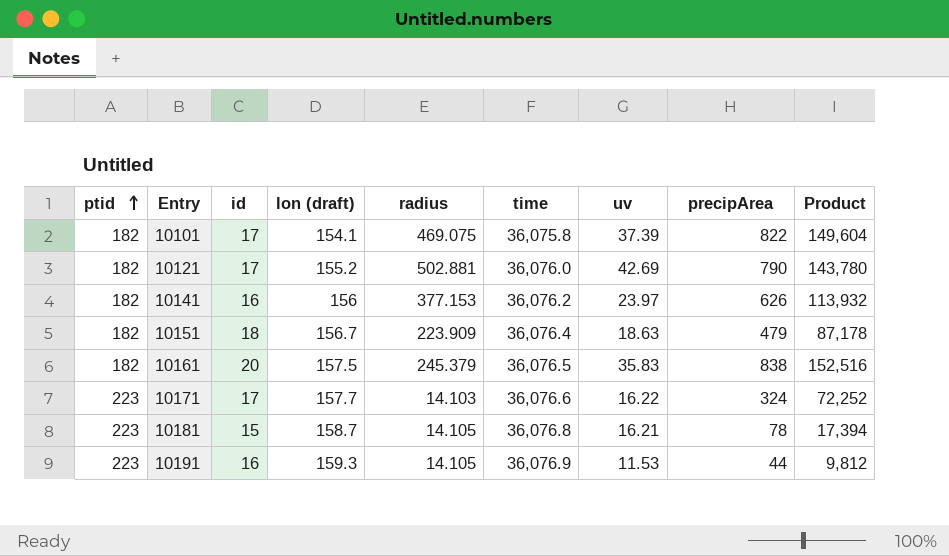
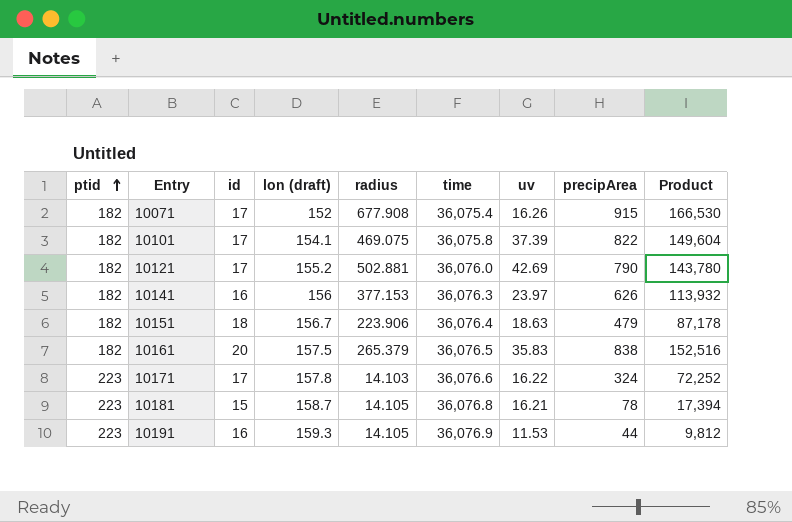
row 10071: none -> 182 | 17 | 152 | 677.908 | 36,075.4 | 16.26 | 915 | 166,530
10141 | time: 36,076.2 -> 36,076.3
10151 | radius: 223.909 -> 223.906
10161 | radius: 245.379 -> 265.379
10171 | lon (draft): 157.7 -> 157.8

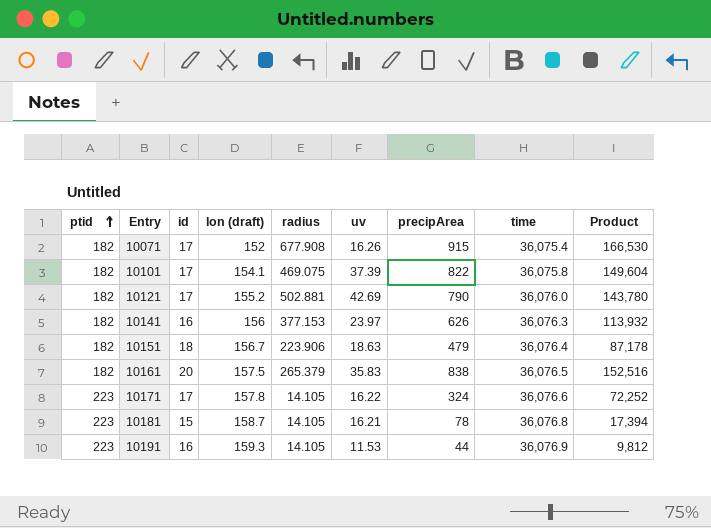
column time | position: 6 -> 8
10171 | radius: 14.103 -> 14.105

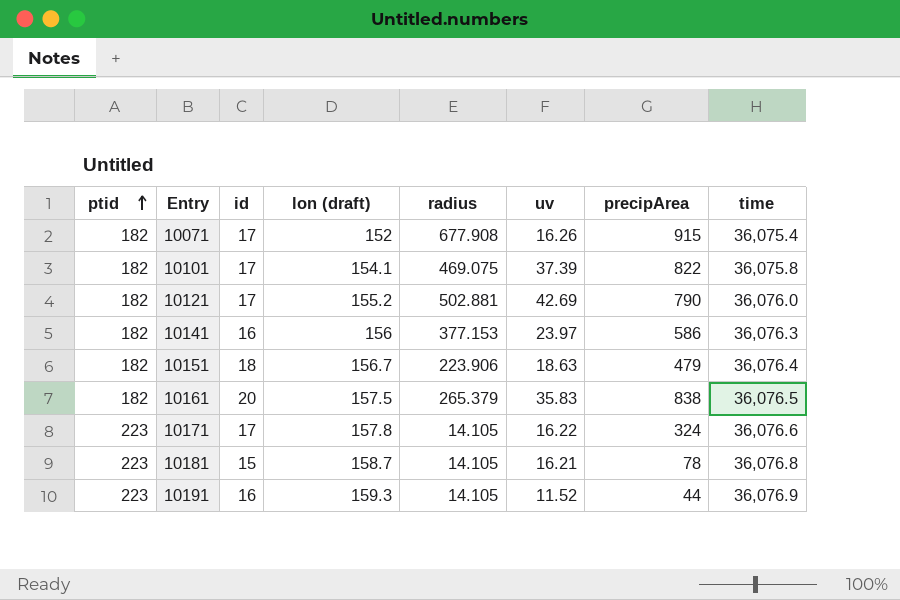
column Product | formula: [ptid] * [precipArea] -> none
10141 | precipArea: 626 -> 586
10191 | uv: 11.53 -> 11.52

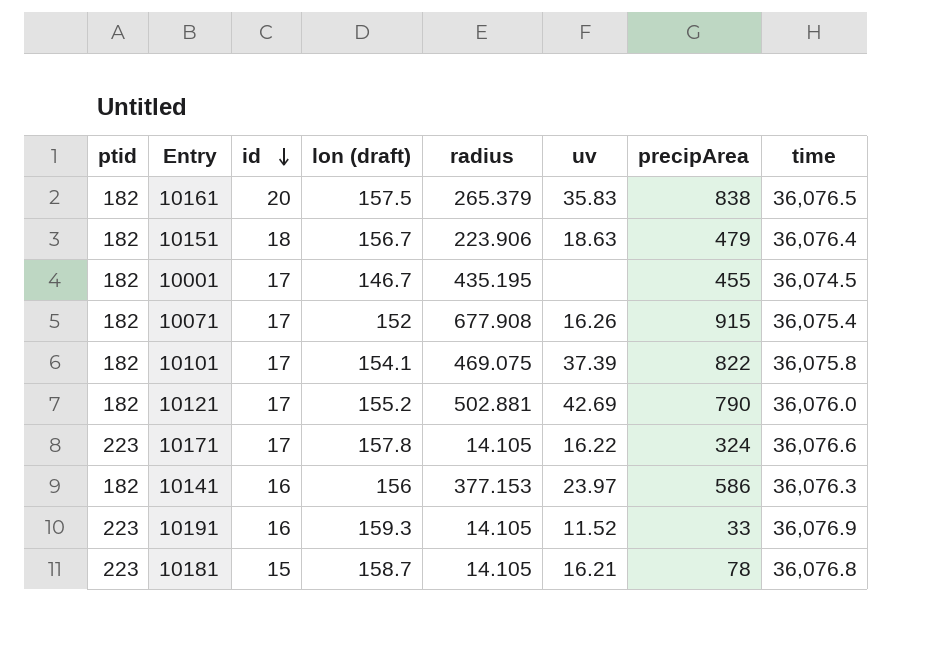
row order: ptid ascending -> id descending
row 10001: none -> 182 | 17 | 146.7 | 435.195 | none | 455 | 36,074.5
10191 | precipArea: 44 -> 33

